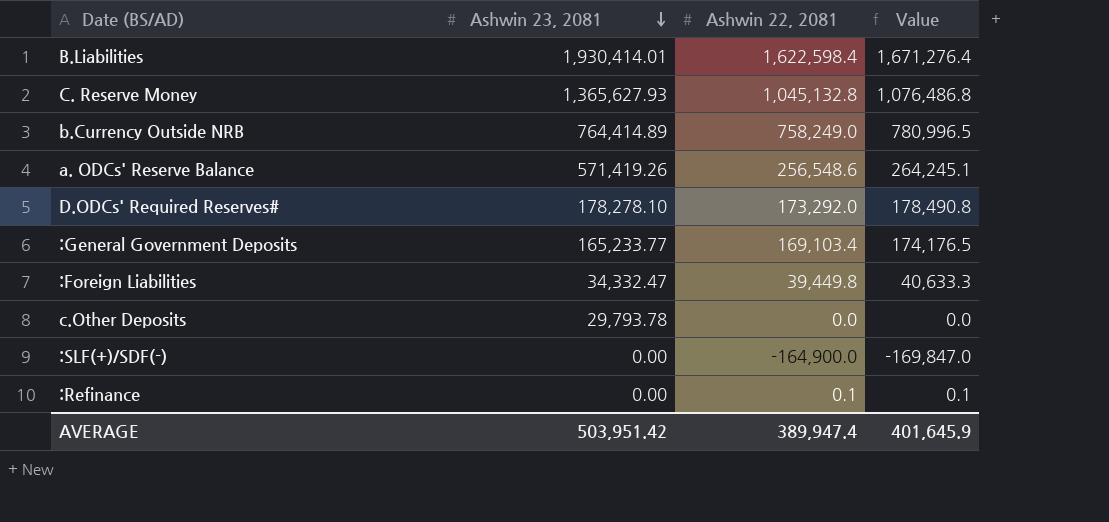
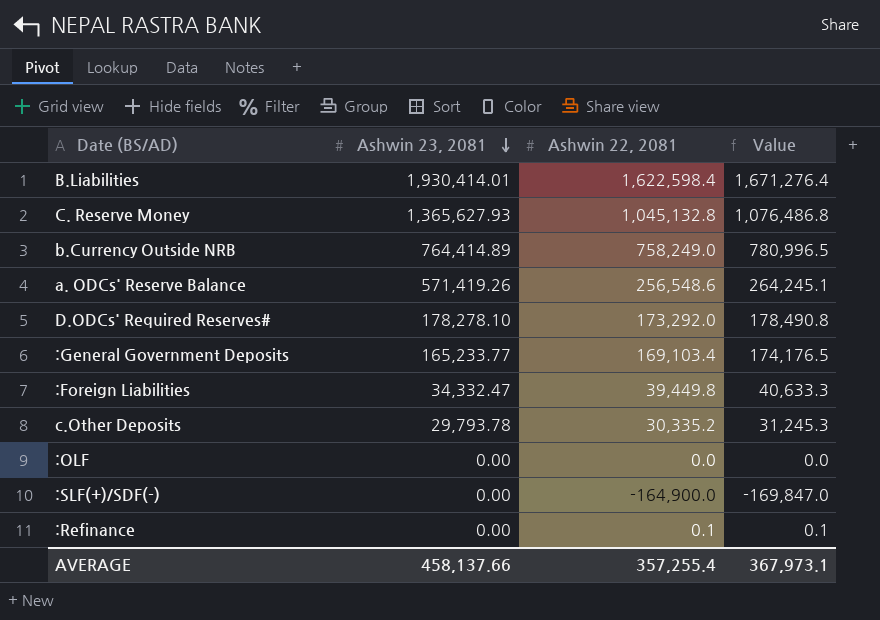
c.Other Deposits | Ashwin 22, 2081: 0.0 -> 30,335.2
c.Other Deposits | Value: 0.0 -> 31,245.3
row :OLF: none -> 0.00 | 0.0 | 0.0
AVERAGE | Ashwin 23, 2081: 503,951.42 -> 458,137.66
AVERAGE | Ashwin 22, 2081: 389,947.4 -> 357,255.4
AVERAGE | Value: 401,645.9 -> 367,973.1

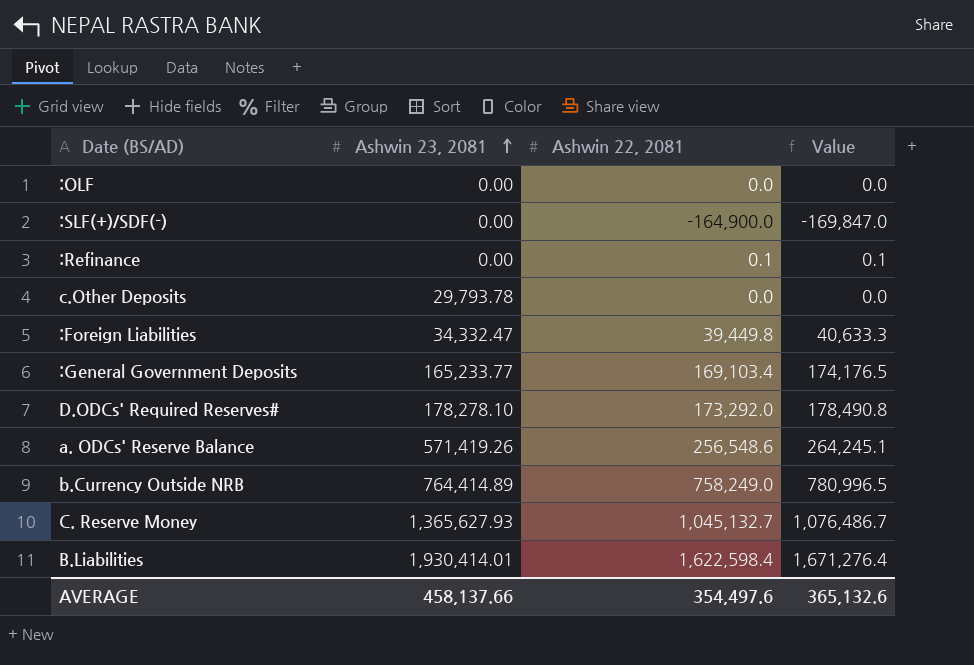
row order: Ashwin 23, 2081 descending -> Ashwin 23, 2081 ascending
c.Other Deposits | Ashwin 22, 2081: 30,335.2 -> 0.0
c.Other Deposits | Value: 31,245.3 -> 0.0
C. Reserve Money | Ashwin 22, 2081: 1,045,132.8 -> 1,045,132.7
C. Reserve Money | Value: 1,076,486.8 -> 1,076,486.7
AVERAGE | Ashwin 22, 2081: 357,255.4 -> 354,497.6
AVERAGE | Value: 367,973.1 -> 365,132.6

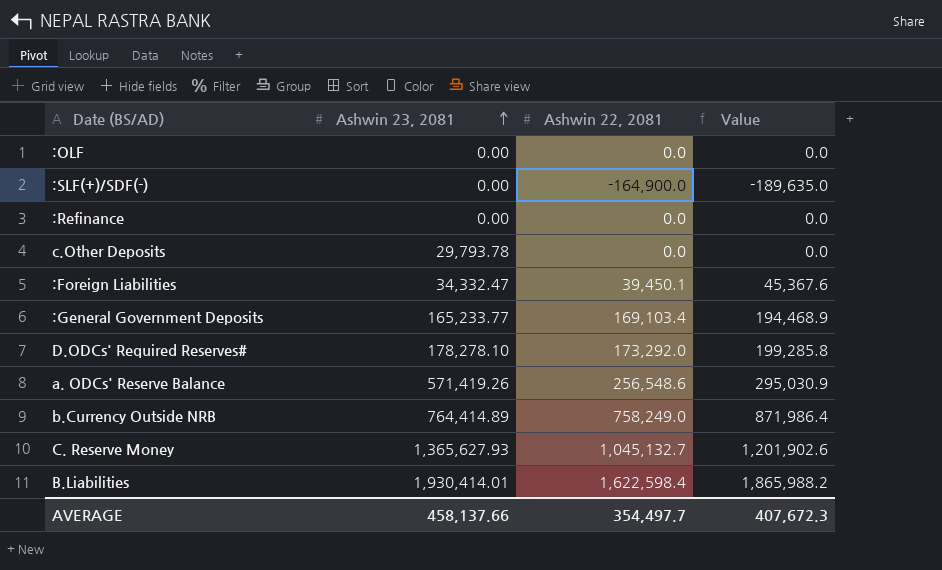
column Value | formula: [Ashwin 22, 2081] * 1.03 -> [Ashwin 22, 2081] * 1.15
:Refinance | Ashwin 22, 2081: 0.1 -> 0.0
:Foreign Liabilities | Ashwin 22, 2081: 39,449.8 -> 39,450.1
AVERAGE | Ashwin 22, 2081: 354,497.6 -> 354,497.7
AVERAGE | Value: 365,132.6 -> 407,672.3

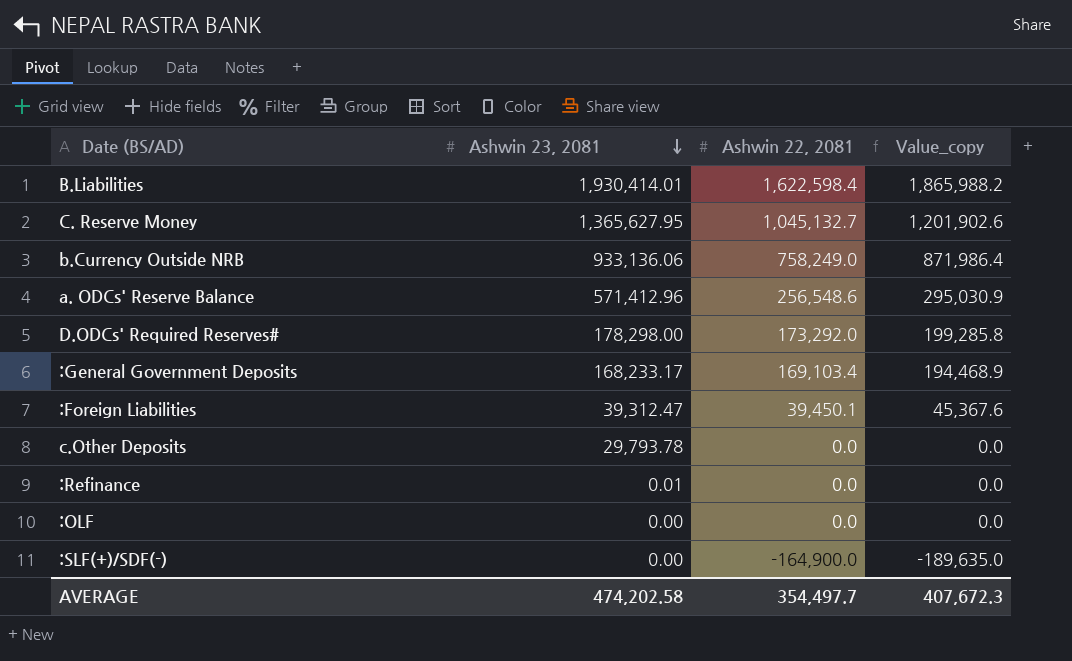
row order: Ashwin 23, 2081 ascending -> Ashwin 23, 2081 descending
column name: Value -> Value_copy
C. Reserve Money | Ashwin 23, 2081: 1,365,627.93 -> 1,365,627.95
b.Currency Outside NRB | Ashwin 23, 2081: 764,414.89 -> 933,136.06
a. ODCs' Reserve Balance | Ashwin 23, 2081: 571,419.26 -> 571,412.96
D.ODCs' Required Reserves# | Ashwin 23, 2081: 178,278.10 -> 178,298.00
:General Government Deposits | Ashwin 23, 2081: 165,233.77 -> 168,233.17
:Foreign Liabilities | Ashwin 23, 2081: 34,332.47 -> 39,312.47
:Refinance | Ashwin 23, 2081: 0.00 -> 0.01
AVERAGE | Ashwin 23, 2081: 458,137.66 -> 474,202.58

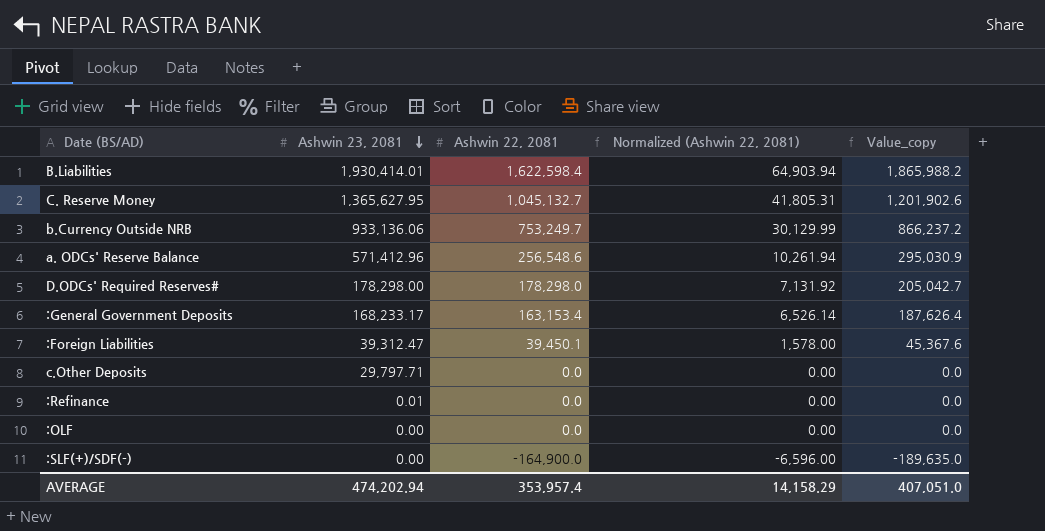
column Normalized (Ashwin 22, 2081) | formula: none -> [Ashwin 22, 2081] * 0.04
b.Currency Outside NRB | Ashwin 22, 2081: 758,249.0 -> 753,249.7
b.Currency Outside NRB | Value_copy: 871,986.4 -> 866,237.2
D.ODCs' Required Reserves# | Ashwin 22, 2081: 173,292.0 -> 178,298.0
D.ODCs' Required Reserves# | Value_copy: 199,285.8 -> 205,042.7
:General Government Deposits | Ashwin 22, 2081: 169,103.4 -> 163,153.4
:General Government Deposits | Value_copy: 194,468.9 -> 187,626.4
c.Other Deposits | Ashwin 23, 2081: 29,793.78 -> 29,797.71
AVERAGE | Ashwin 23, 2081: 474,202.58 -> 474,202.94
AVERAGE | Ashwin 22, 2081: 354,497.7 -> 353,957.4
AVERAGE | Value_copy: 407,672.3 -> 407,051.0

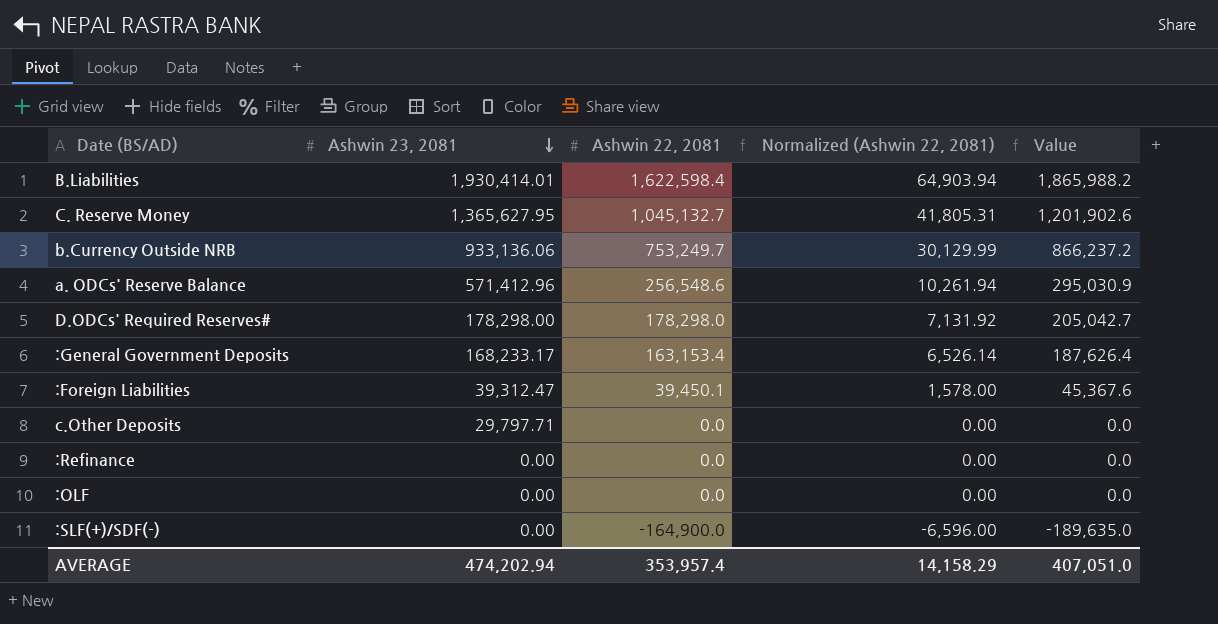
column name: Value_copy -> Value
:Refinance | Ashwin 23, 2081: 0.01 -> 0.00

